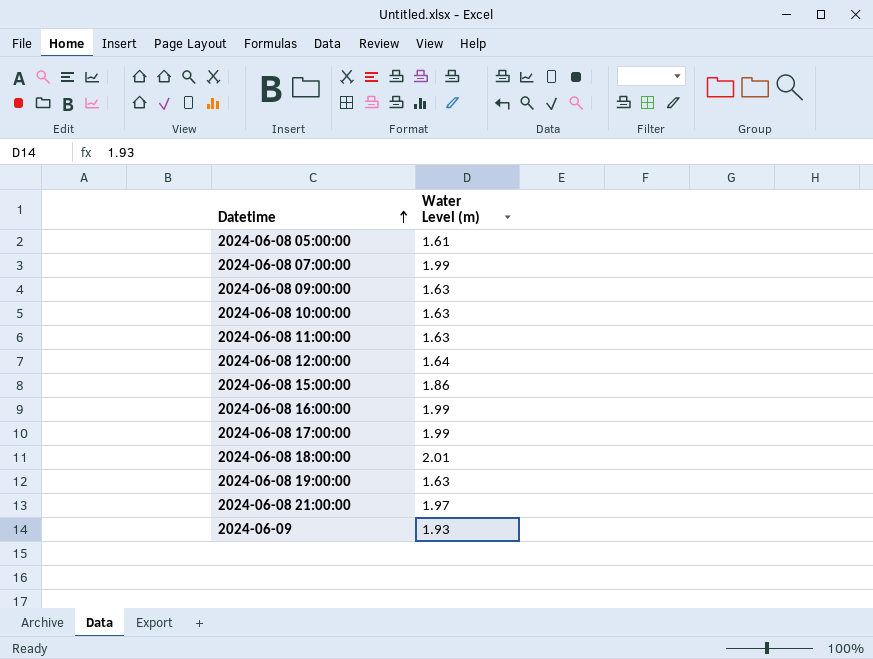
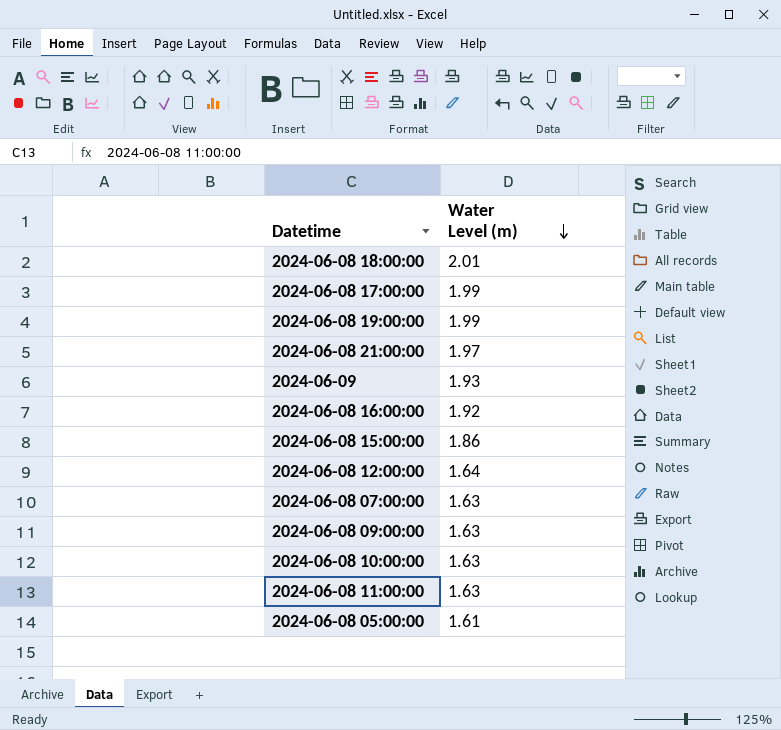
row order: Datetime ascending -> Water Level (m) descending
2024-06-08 19:00:00 | Water Level (m): 1.63 -> 1.99
2024-06-08 16:00:00 | Water Level (m): 1.99 -> 1.92
2024-06-08 07:00:00 | Water Level (m): 1.99 -> 1.63

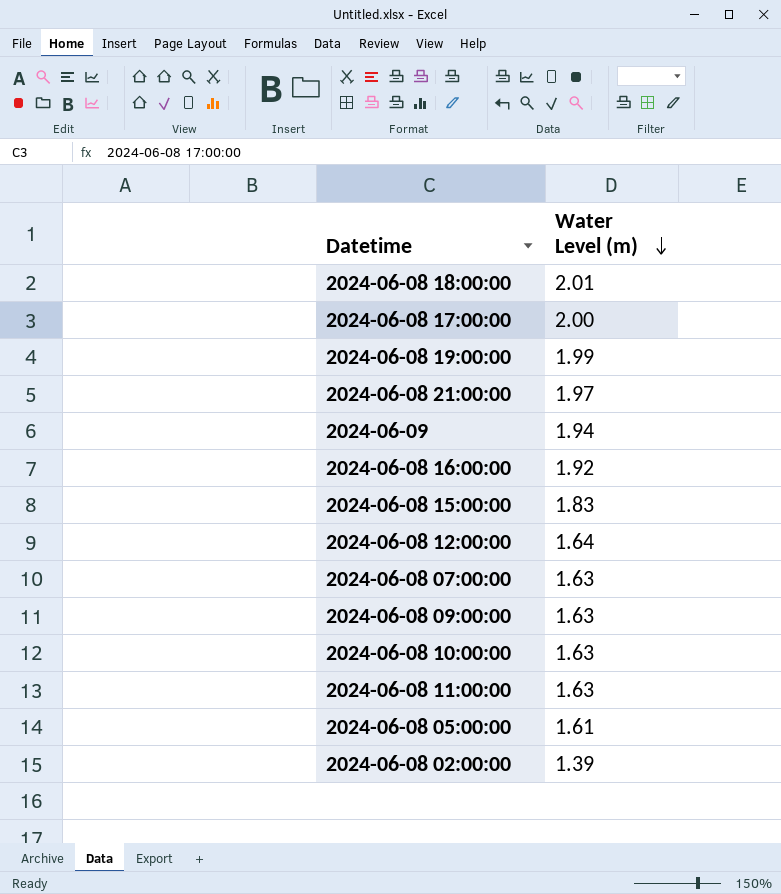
2024-06-08 17:00:00 | Water Level (m): 1.99 -> 2.00
2024-06-09 | Water Level (m): 1.93 -> 1.94
2024-06-08 15:00:00 | Water Level (m): 1.86 -> 1.83
row 2024-06-08 02:00:00: none -> 1.39

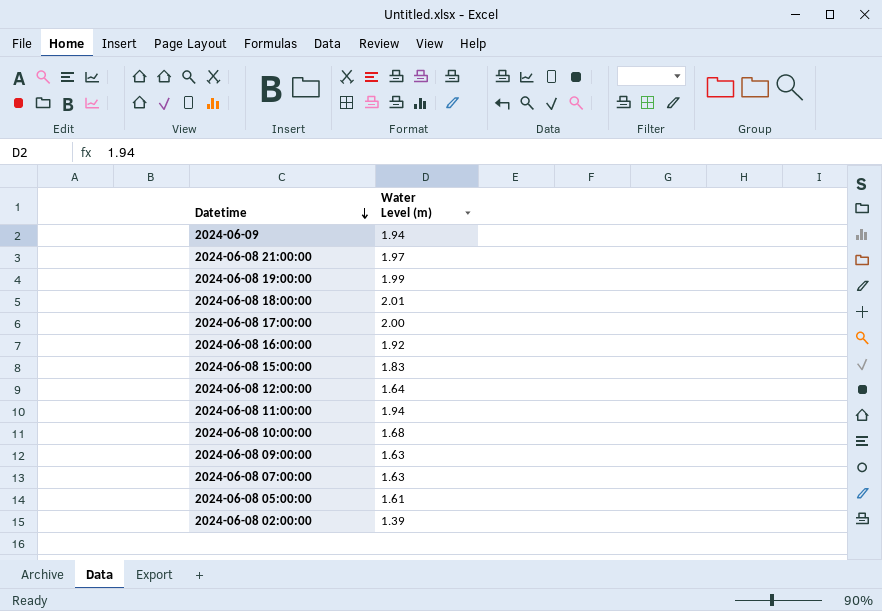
row order: Water Level (m) descending -> Datetime descending
2024-06-08 11:00:00 | Water Level (m): 1.63 -> 1.94
2024-06-08 10:00:00 | Water Level (m): 1.63 -> 1.68

